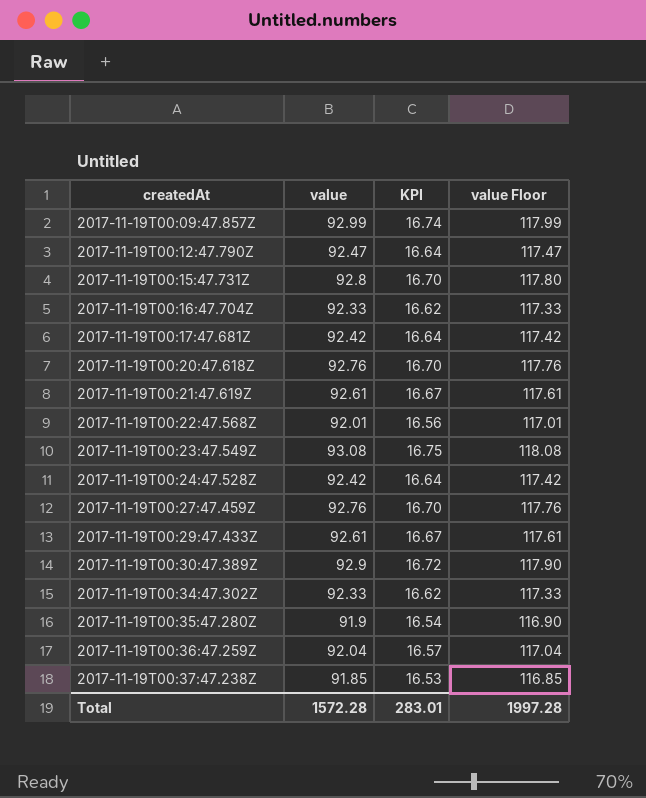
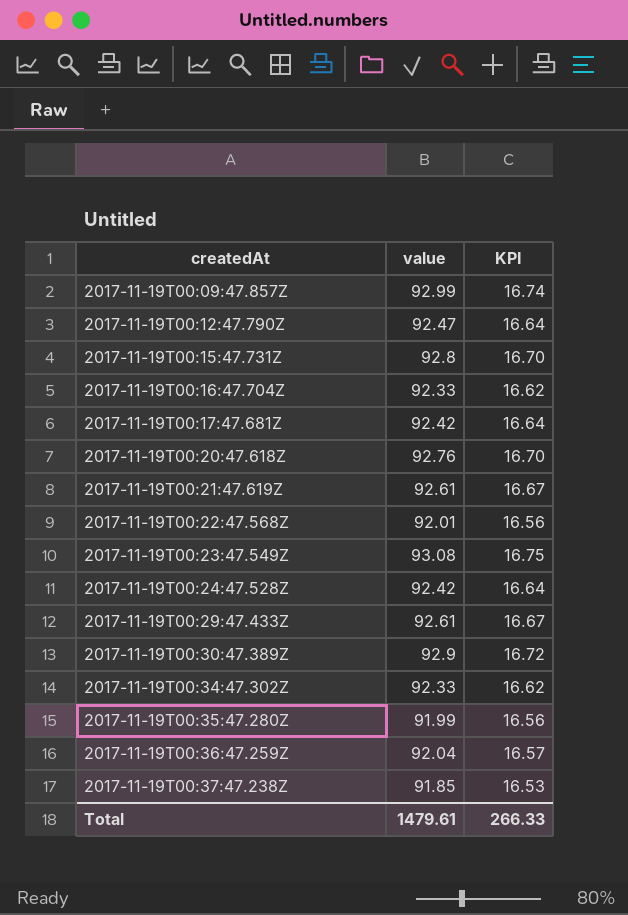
column value Floor | formula: [value] + 25 -> none
row 2017-11-19T00:27:47.459Z: 92.76 | 16.70 | 117.76 -> none
2017-11-19T00:35:47.280Z | value: 91.9 -> 91.99
2017-11-19T00:35:47.280Z | KPI: 16.54 -> 16.56
Total | value: 1572.28 -> 1479.61
Total | KPI: 283.01 -> 266.33

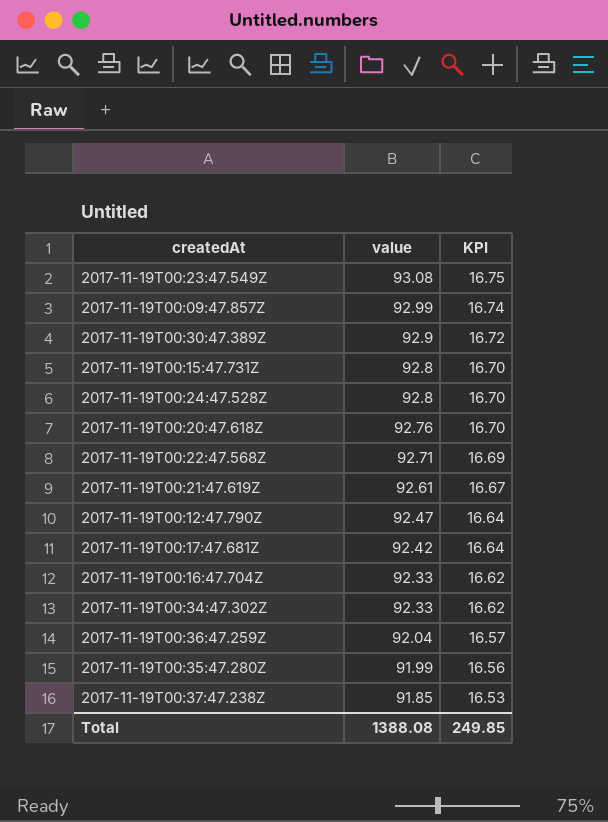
row order: createdAt ascending -> value descending
row 2017-11-19T00:29:47.433Z: 92.61 | 16.67 -> none
2017-11-19T00:24:47.528Z | value: 92.42 -> 92.8
2017-11-19T00:24:47.528Z | KPI: 16.64 -> 16.70
2017-11-19T00:22:47.568Z | value: 92.01 -> 92.71
2017-11-19T00:22:47.568Z | KPI: 16.56 -> 16.69
Total | value: 1479.61 -> 1388.08
Total | KPI: 266.33 -> 249.85

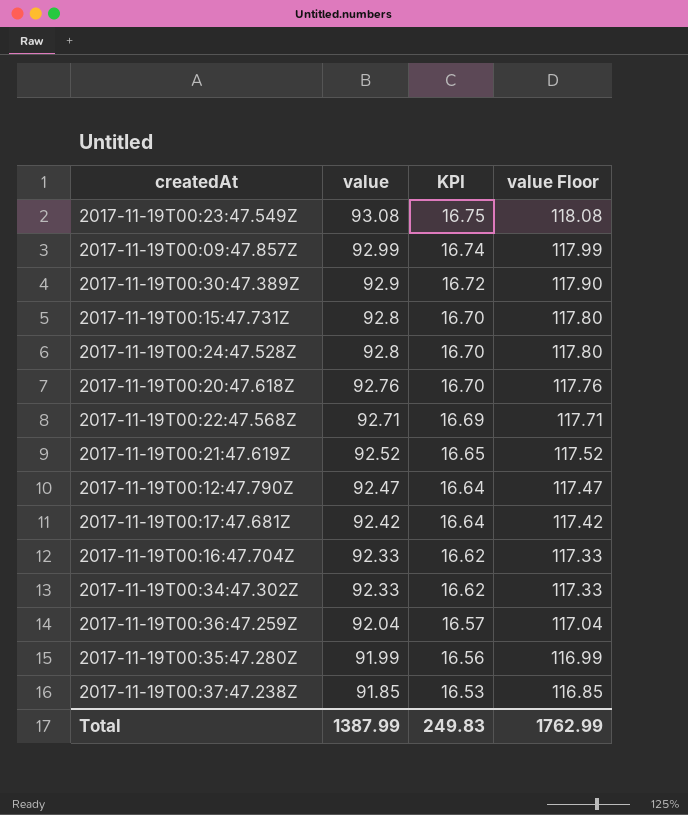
column value Floor | formula: none -> [value] + 25
2017-11-19T00:21:47.619Z | value: 92.61 -> 92.52
2017-11-19T00:21:47.619Z | KPI: 16.67 -> 16.65
Total | value: 1388.08 -> 1387.99
Total | KPI: 249.85 -> 249.83

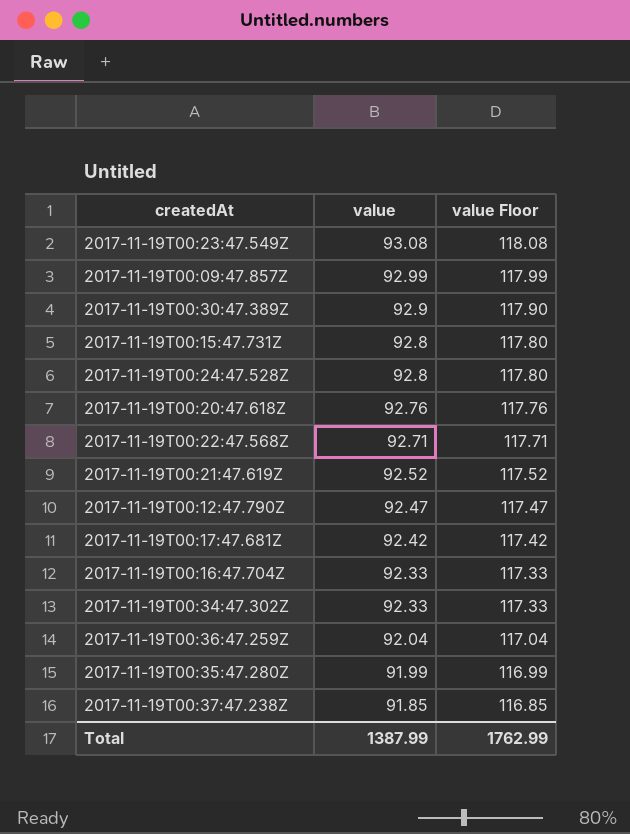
column KPI | formula: [value] * 0.18 -> none

